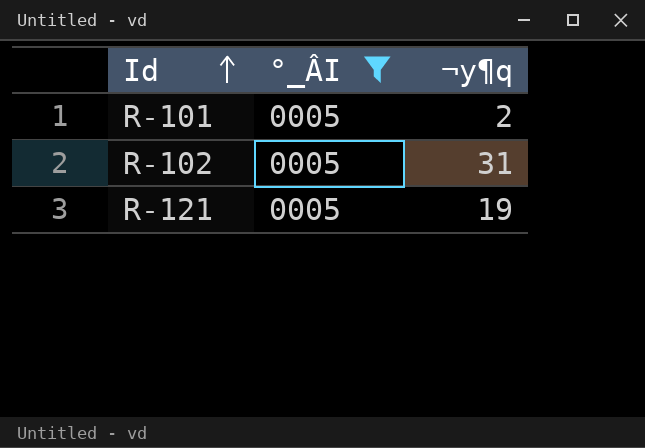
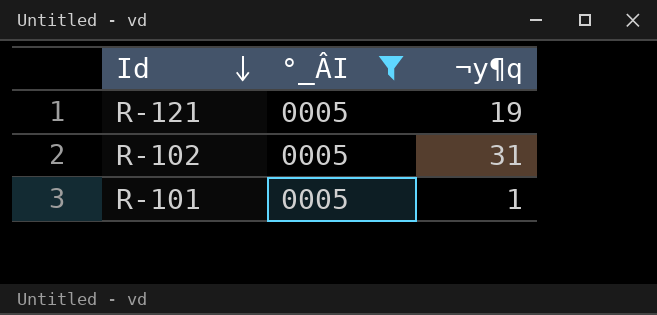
row order: Id ascending -> Id descending
R-101 | ¬y¶q: 2 -> 1

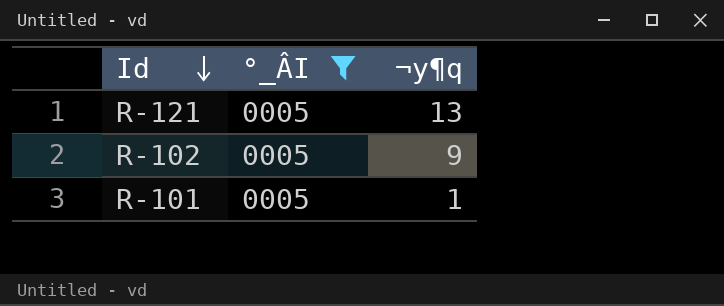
R-121 | ¬y¶q: 19 -> 13
R-102 | ¬y¶q: 31 -> 9

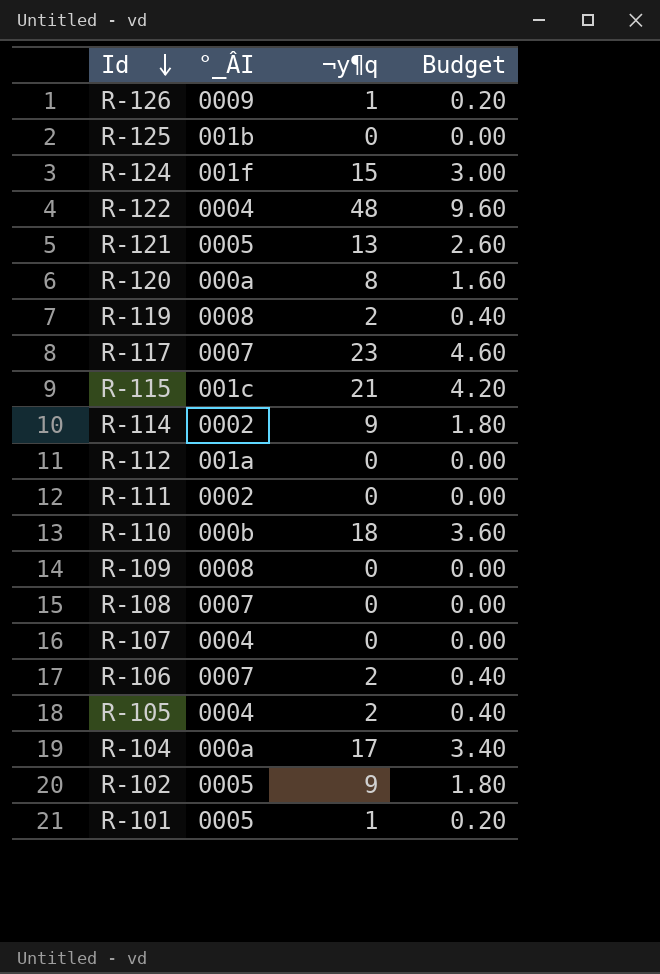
filter: °_ÂI = 0005 -> none
column Budget | formula: none -> [¬y¶q] * 0.2

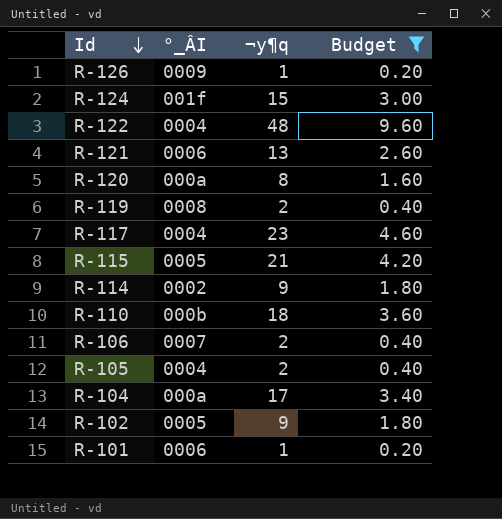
filter: none -> Budget != 0.00
R-121 | °_ÂI: 0005 -> 0006
R-117 | °_ÂI: 0007 -> 0004
R-115 | °_ÂI: 001c -> 0005
R-101 | °_ÂI: 0005 -> 0006

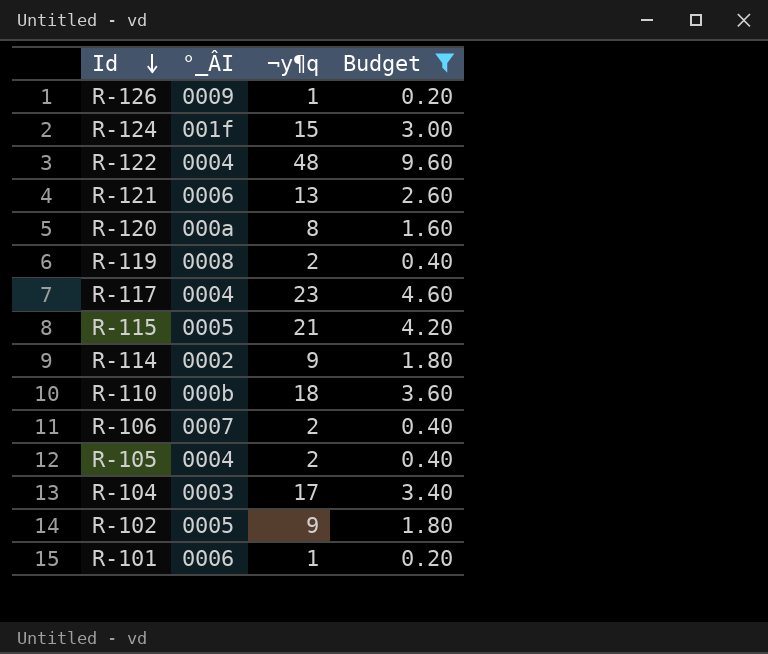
R-104 | °_ÂI: 000a -> 0003

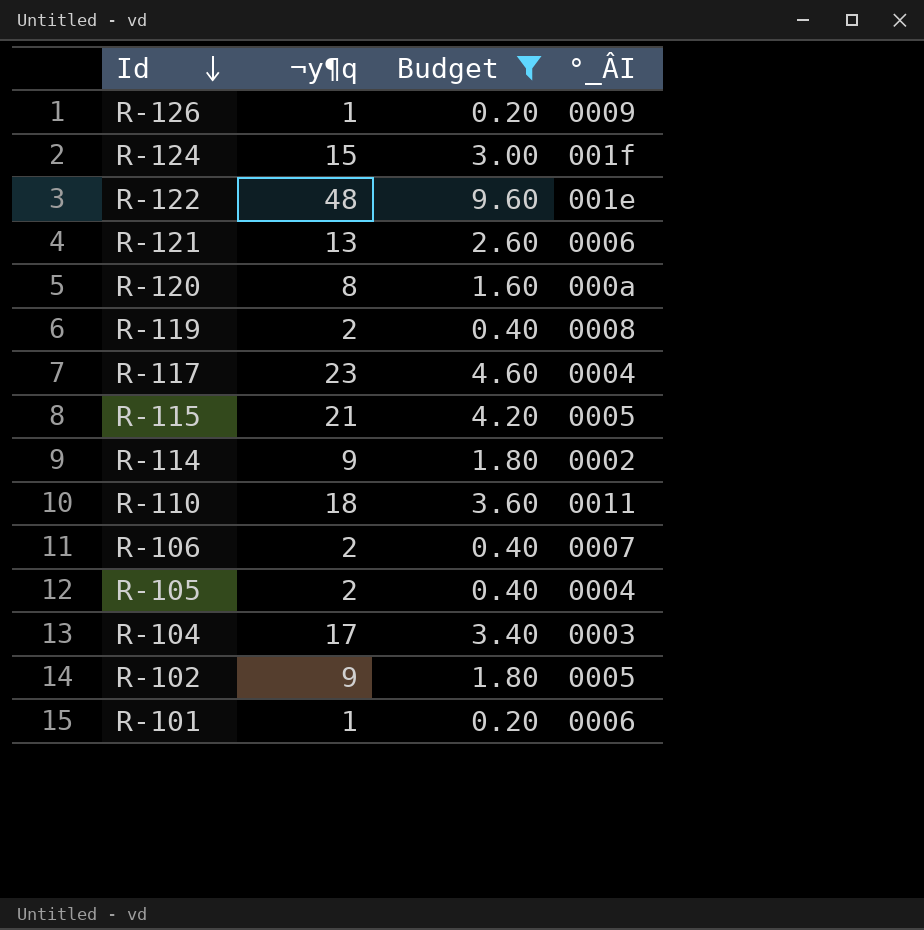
column °_ÂI | position: 2 -> 4
R-122 | °_ÂI: 0004 -> 001e
R-110 | °_ÂI: 000b -> 0011

